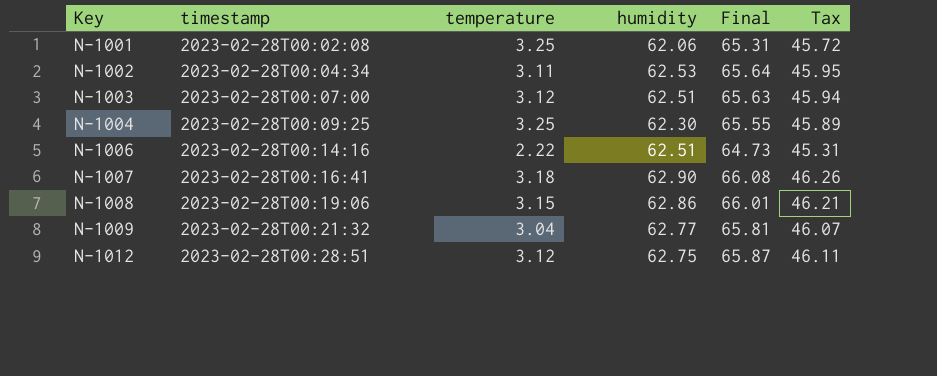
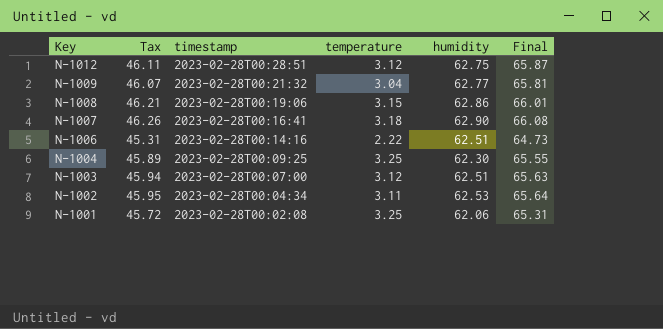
row order: Key ascending -> Key descending
column Tax | position: 6 -> 2

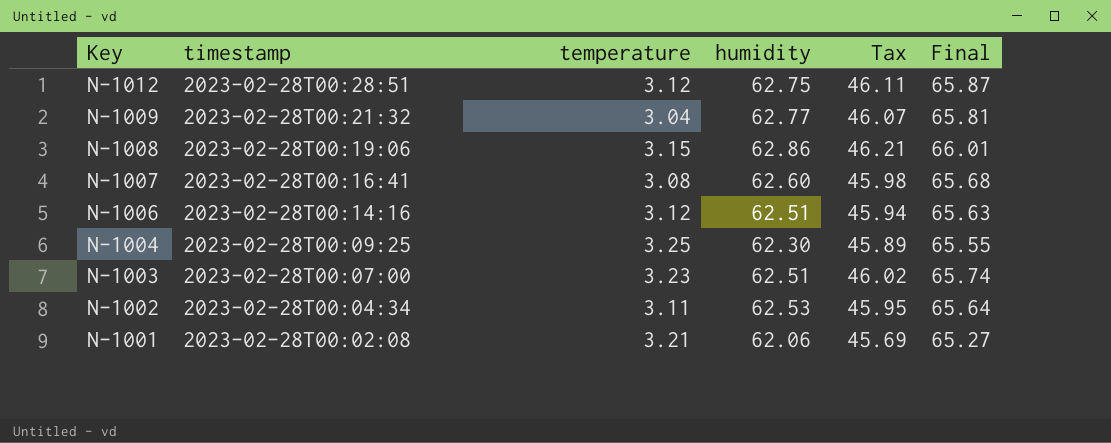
column Tax | position: 2 -> 5
N-1007 | temperature: 3.18 -> 3.08
N-1007 | humidity: 62.90 -> 62.60
N-1007 | Tax: 46.26 -> 45.98
N-1007 | Final: 66.08 -> 65.68
N-1006 | temperature: 2.22 -> 3.12
N-1006 | Tax: 45.31 -> 45.94
N-1006 | Final: 64.73 -> 65.63
N-1003 | temperature: 3.12 -> 3.23
N-1003 | Tax: 45.94 -> 46.02
N-1003 | Final: 65.63 -> 65.74
N-1001 | temperature: 3.25 -> 3.21
N-1001 | Tax: 45.72 -> 45.69
N-1001 | Final: 65.31 -> 65.27

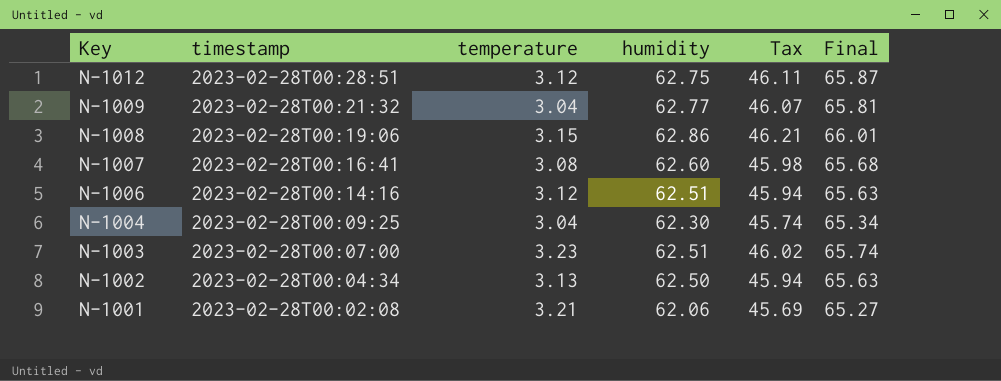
N-1004 | temperature: 3.25 -> 3.04
N-1004 | Tax: 45.89 -> 45.74
N-1004 | Final: 65.55 -> 65.34
N-1002 | temperature: 3.11 -> 3.13
N-1002 | humidity: 62.53 -> 62.50
N-1002 | Tax: 45.95 -> 45.94
N-1002 | Final: 65.64 -> 65.63

